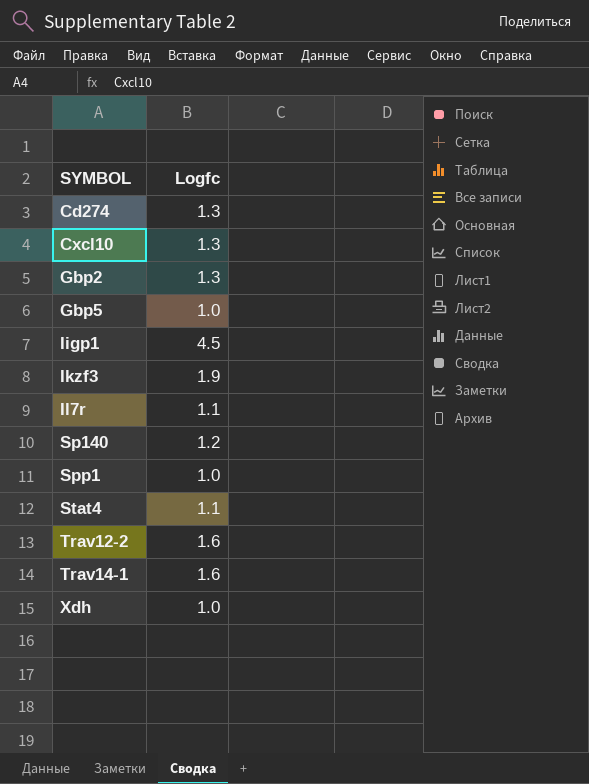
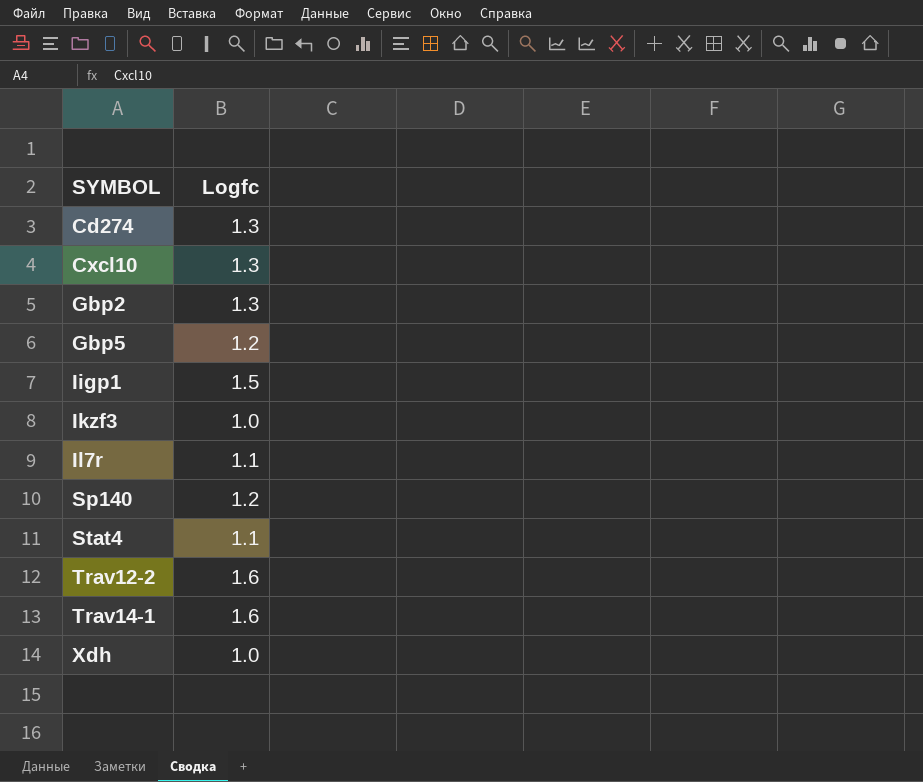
row Spp1: 1.0 -> none
Gbp5 | Logfc: 1.0 -> 1.2
Iigp1 | Logfc: 4.5 -> 1.5
Ikzf3 | Logfc: 1.9 -> 1.0

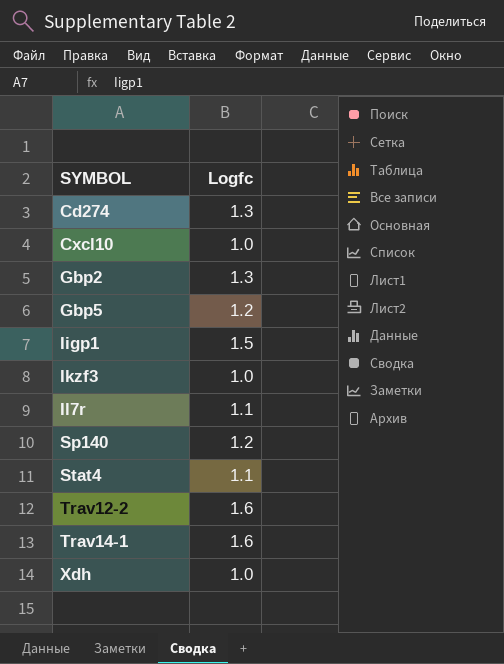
Cxcl10 | Logfc: 1.3 -> 1.0

